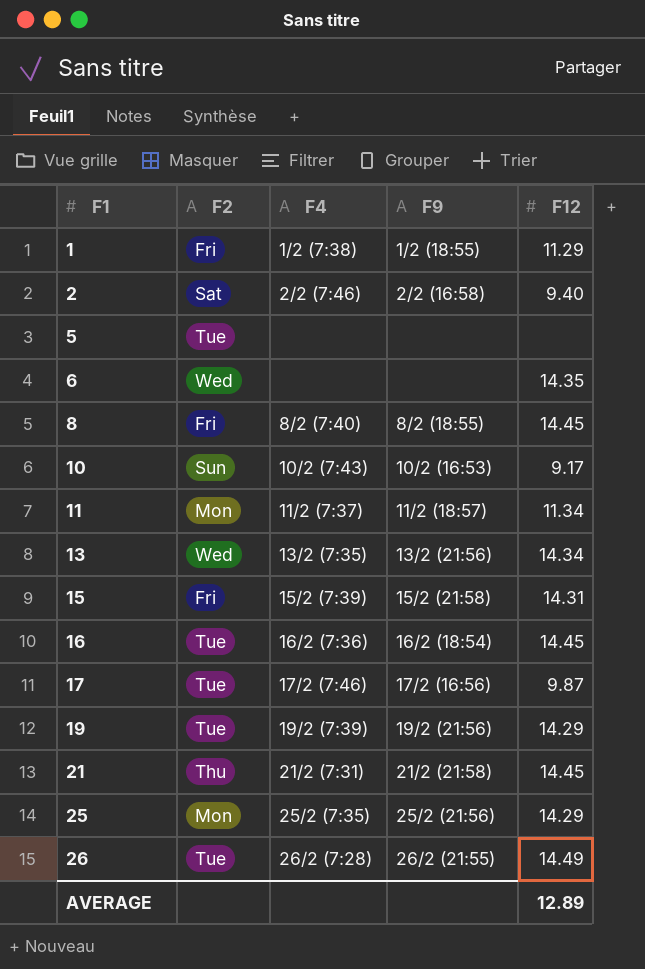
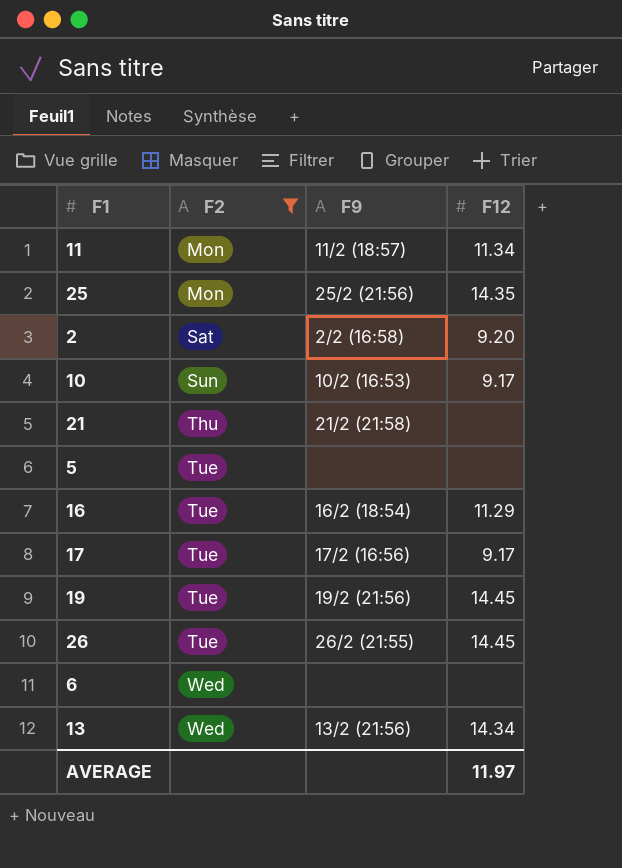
filter: none -> F2 != Fri
row order: F1 ascending -> F2 ascending
column F4 | position: 3 -> none
25 | F12: 14.29 -> 14.35
2 | F12: 9.40 -> 9.20
21 | F12: 14.45 -> none
16 | F12: 14.45 -> 11.29
17 | F12: 9.87 -> 9.17
19 | F12: 14.29 -> 14.45
26 | F12: 14.49 -> 14.45
6 | F12: 14.35 -> none
AVERAGE | F12: 12.89 -> 11.97

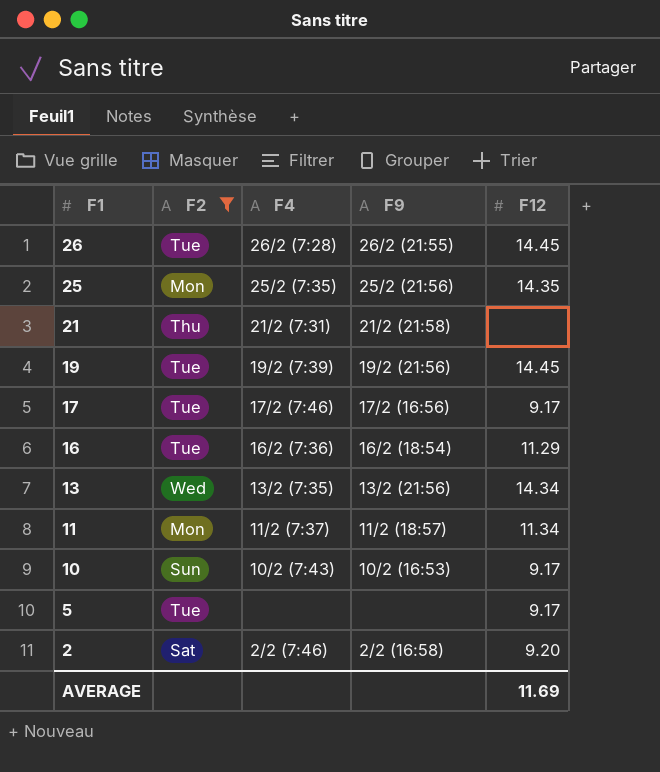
row order: F2 ascending -> F1 descending
column F4 | position: none -> 3
row 6: Wed | none | none -> none
5 | F12: none -> 9.17
AVERAGE | F12: 11.97 -> 11.69

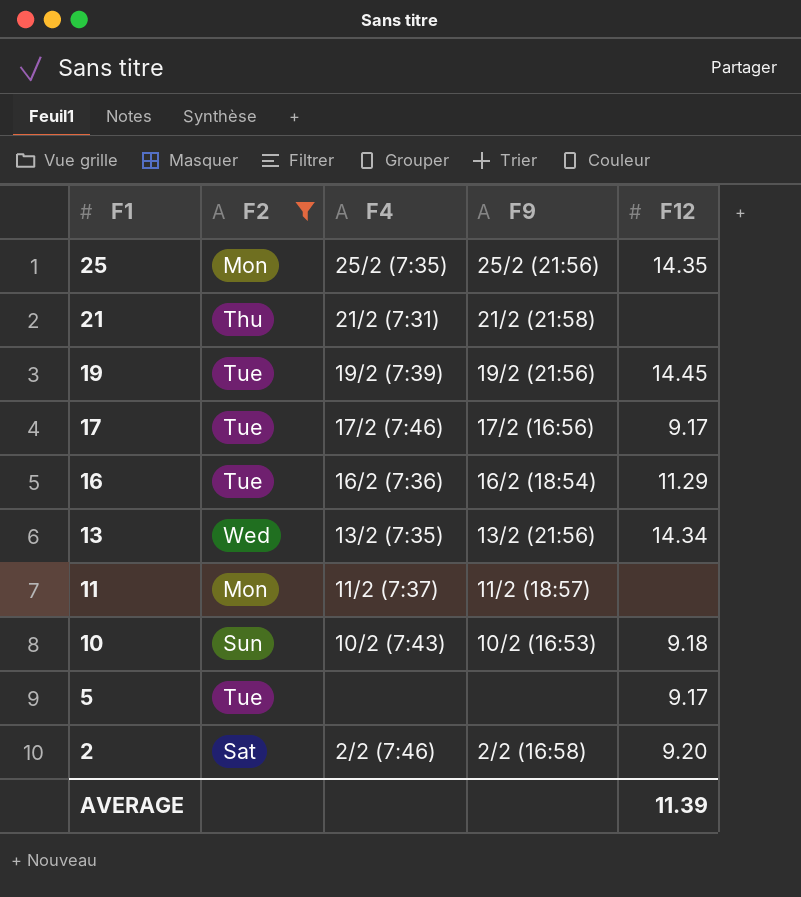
row 26: Tue | 26/2 (7:28) | 26/2 (21:55) | 14.45 -> none
11 | F12: 11.34 -> none
10 | F12: 9.17 -> 9.18
AVERAGE | F12: 11.69 -> 11.39

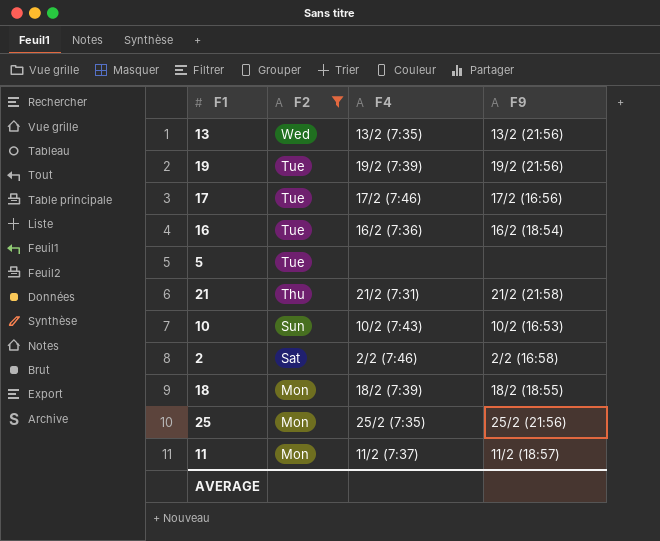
row order: F1 descending -> F2 descending
column F12 | position: 5 -> none
row 18: none -> Mon | 18/2 (7:39) | 18/2 (18:55)

